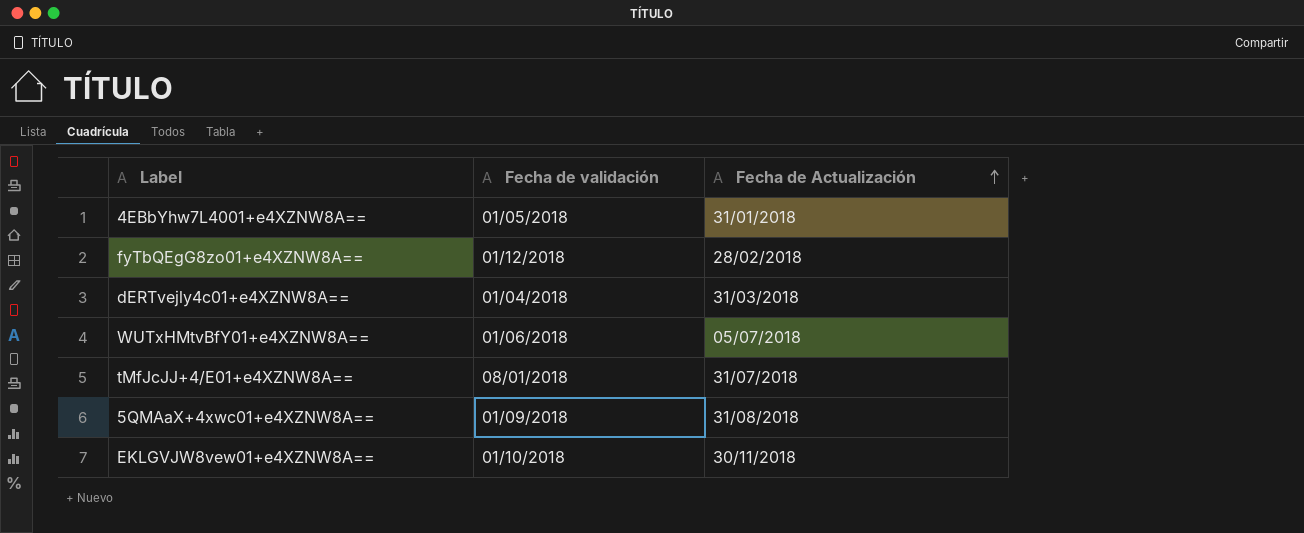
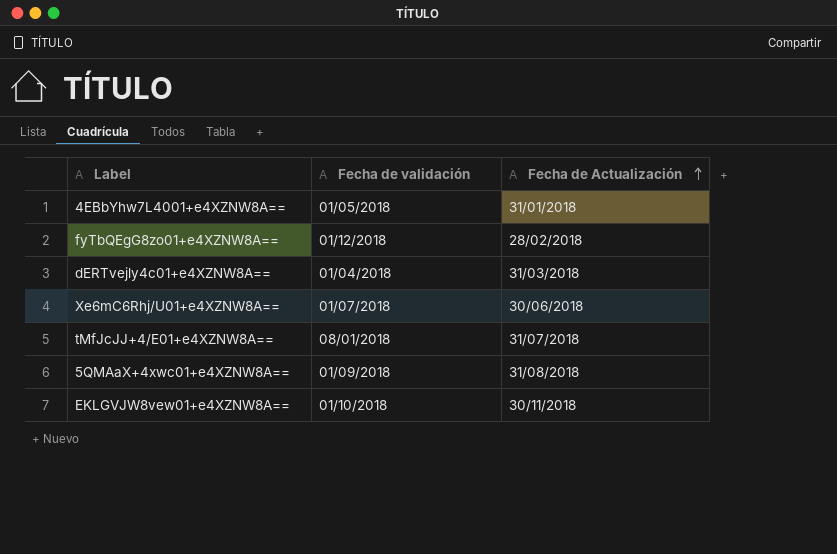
row WUTxHMtvBfY01+e4XZNW8A==: 01/06/2018 | 05/07/2018 -> none
row Xe6mC6Rhj/U01+e4XZNW8A==: none -> 01/07/2018 | 30/06/2018

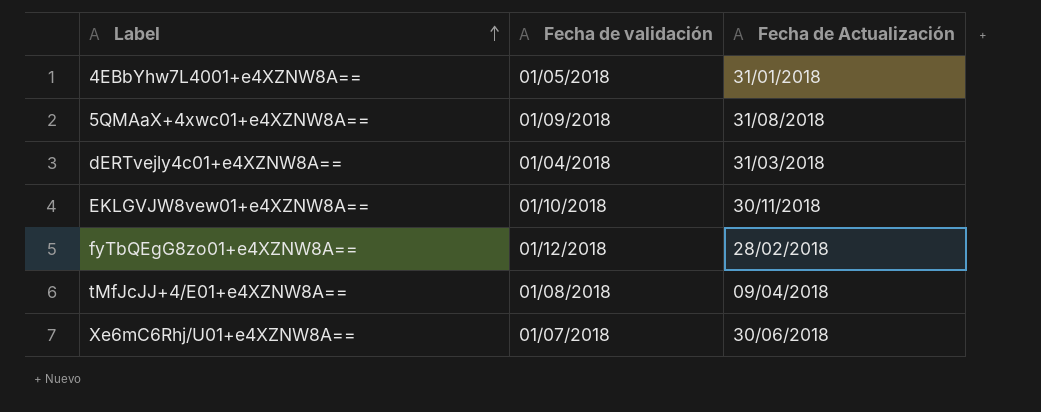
row order: Fecha de Actualización ascending -> Label ascending
tMfJcJJ+4/E01+e4XZNW8A== | Fecha de validación: 08/01/2018 -> 01/08/2018
tMfJcJJ+4/E01+e4XZNW8A== | Fecha de Actualización: 31/07/2018 -> 09/04/2018

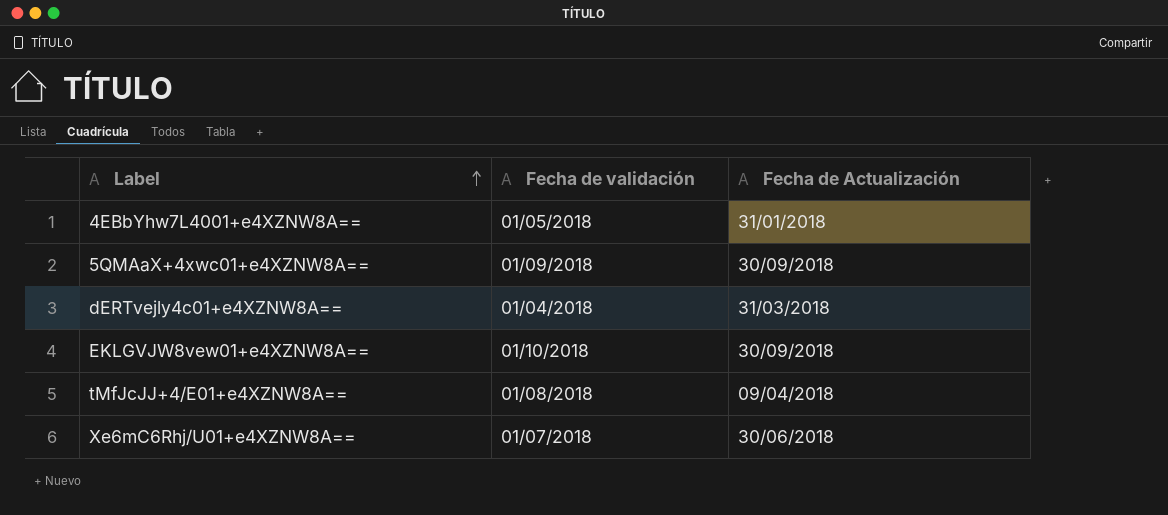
row fyTbQEgG8zo01+e4XZNW8A==: 01/12/2018 | 28/02/2018 -> none
5QMAaX+4xwc01+e4XZNW8A== | Fecha de Actualización: 31/08/2018 -> 30/09/2018
EKLGVJW8vew01+e4XZNW8A== | Fecha de Actualización: 30/11/2018 -> 30/09/2018

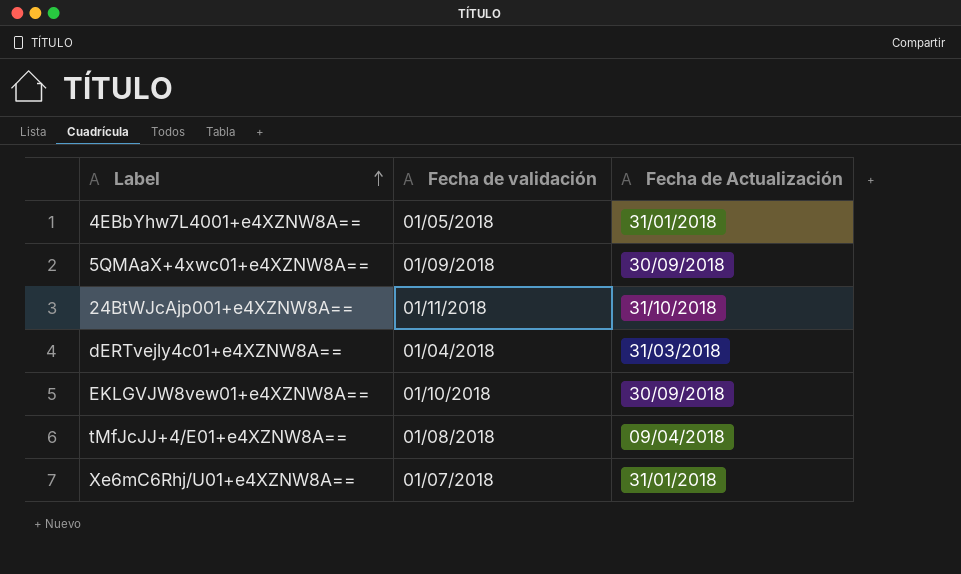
row 24BtWJcAjp001+e4XZNW8A==: none -> 01/11/2018 | 31/10/2018
Xe6mC6Rhj/U01+e4XZNW8A== | Fecha de Actualización: 30/06/2018 -> 31/01/2018

